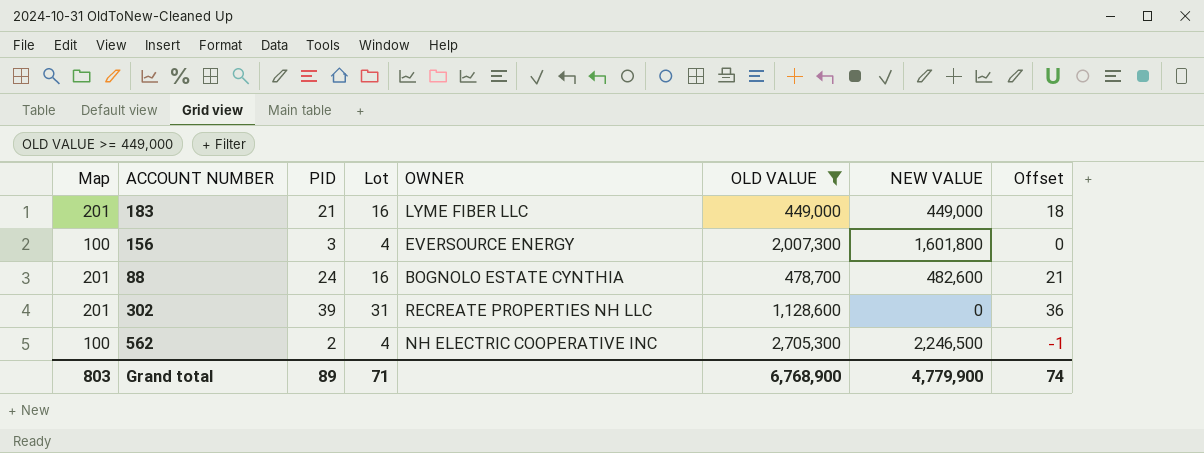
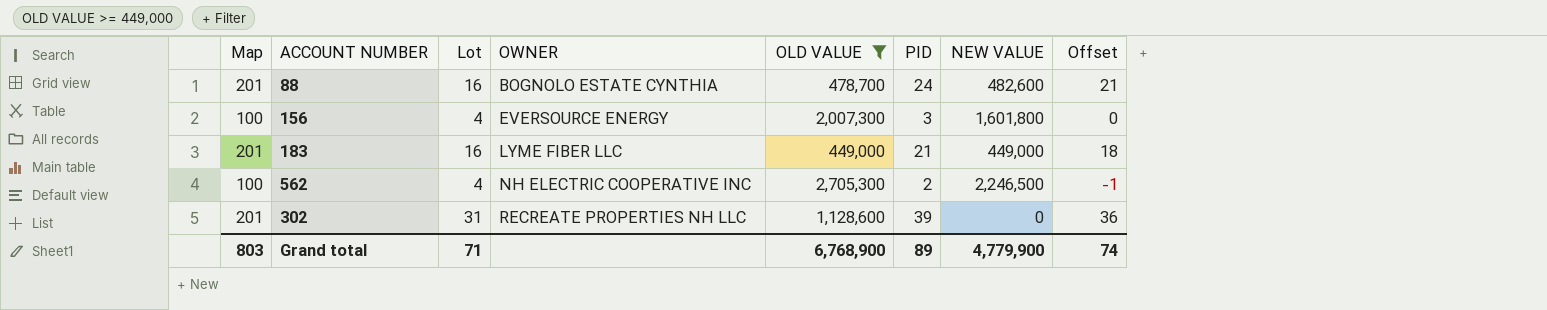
row order: none -> OWNER ascending
column PID | position: 3 -> 6

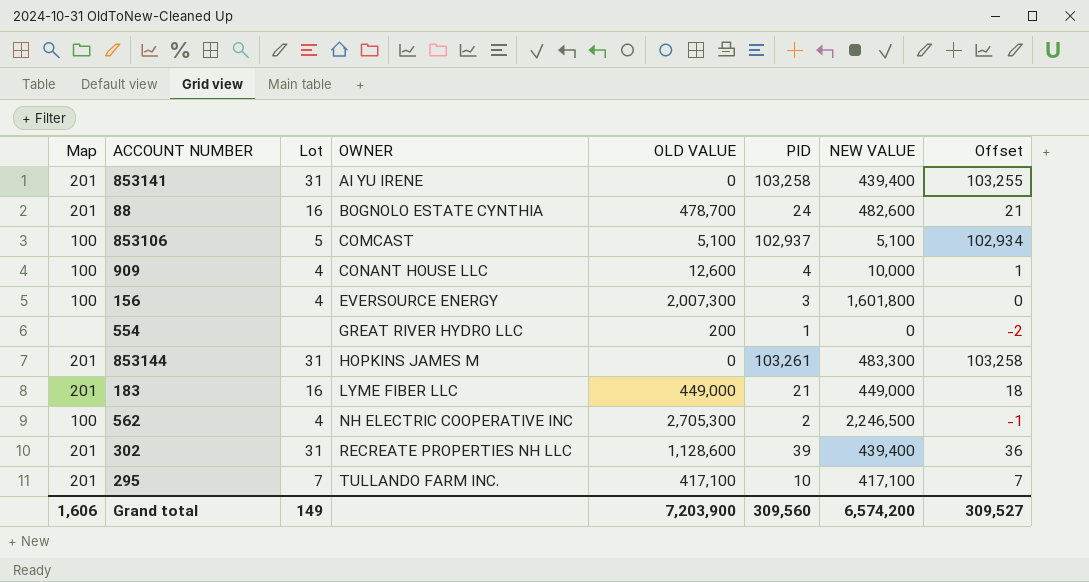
filter: OLD VALUE >= 449,000 -> none
302 | NEW VALUE: 0 -> 439,400
Grand total | Map: 803 -> 1,606
Grand total | Lot: 71 -> 149
Grand total | OLD VALUE: 6,768,900 -> 7,203,900
Grand total | PID: 89 -> 309,560
Grand total | NEW VALUE: 4,779,900 -> 6,574,200
Grand total | Offset: 74 -> 309,527

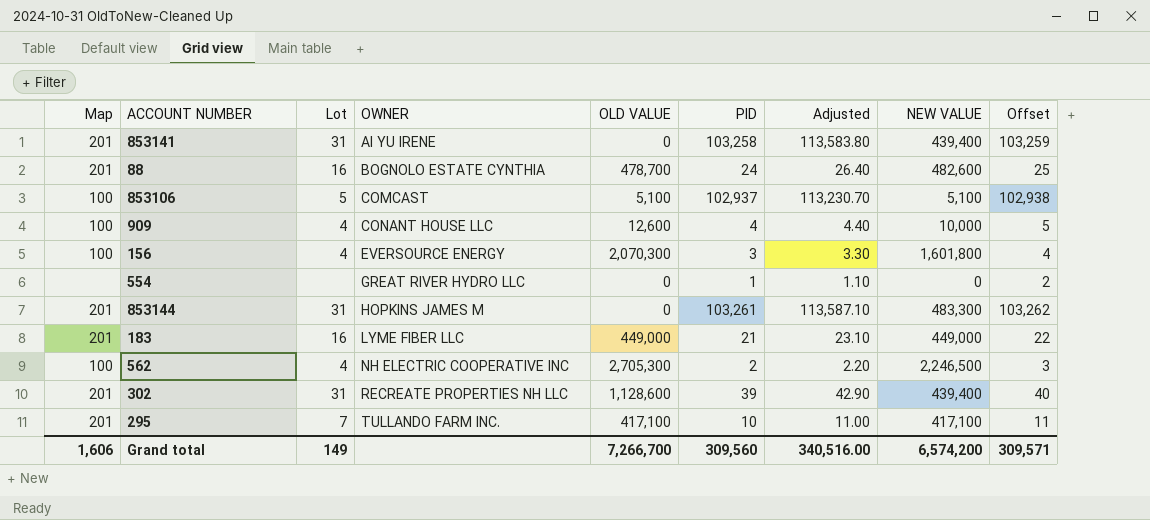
column Adjusted | formula: none -> [PID] * 1.1
column Offset | formula: [PID] - 3 -> [PID] + 1
156 | OLD VALUE: 2,007,300 -> 2,070,300
554 | OLD VALUE: 200 -> 0
Grand total | OLD VALUE: 7,203,900 -> 7,266,700
Grand total | Offset: 309,527 -> 309,571

